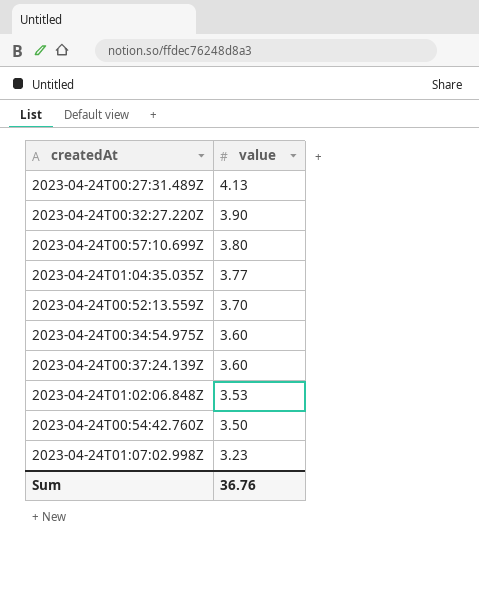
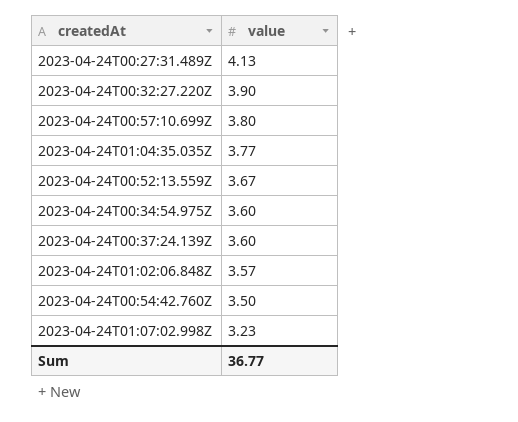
2023-04-24T00:52:13.559Z | value: 3.70 -> 3.67
2023-04-24T01:02:06.848Z | value: 3.53 -> 3.57
Sum | value: 36.76 -> 36.77

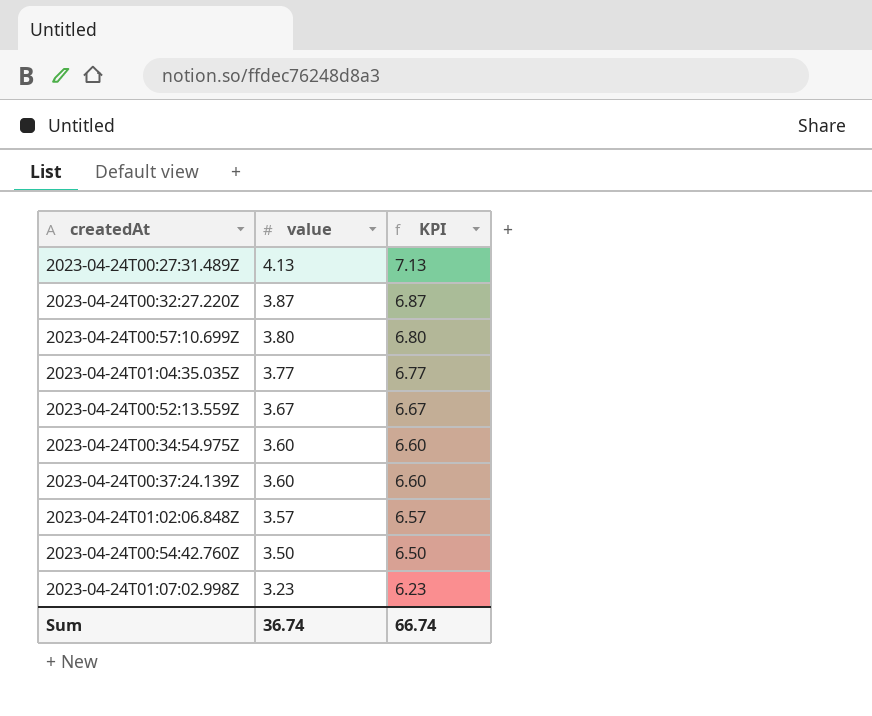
column KPI | formula: none -> [value] + 3
2023-04-24T00:32:27.220Z | value: 3.90 -> 3.87
Sum | value: 36.77 -> 36.74

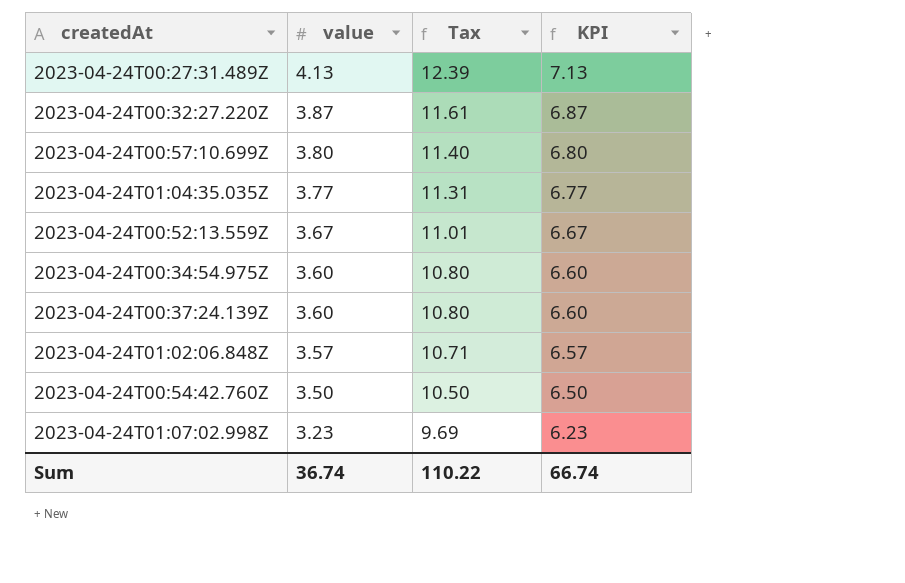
column Tax | formula: none -> [value] * 3

